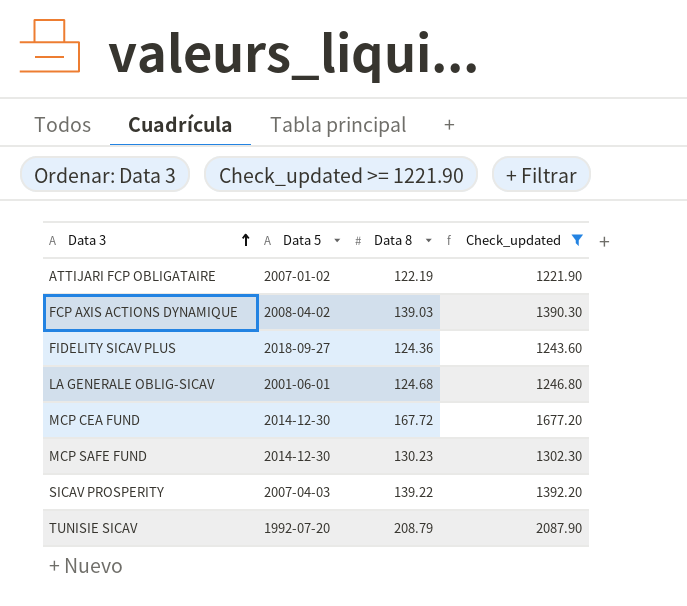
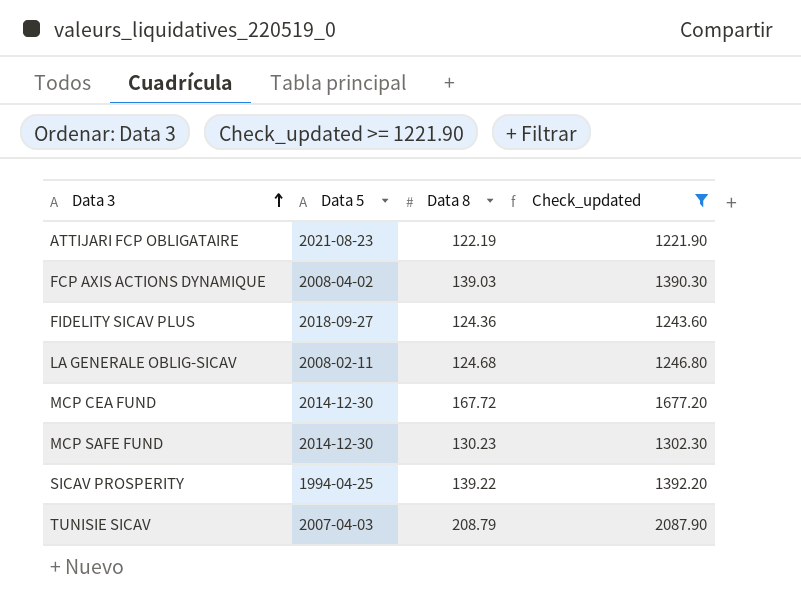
ATTIJARI FCP OBLIGATAIRE | Data 5: 2007-01-02 -> 2021-08-23
LA GENERALE OBLIG-SICAV | Data 5: 2001-06-01 -> 2008-02-11
SICAV PROSPERITY | Data 5: 2007-04-03 -> 1994-04-25
TUNISIE SICAV | Data 5: 1992-07-20 -> 2007-04-03

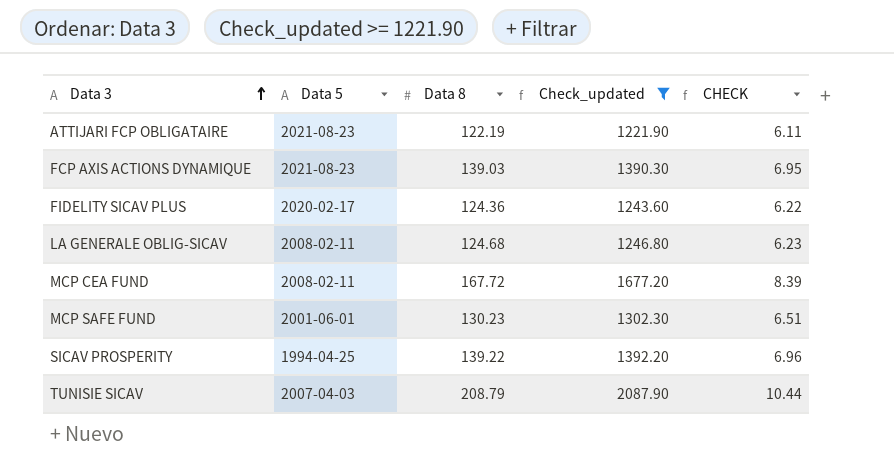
column CHECK | formula: none -> [Data 8] * 0.05
FCP AXIS ACTIONS DYNAMIQUE | Data 5: 2008-04-02 -> 2021-08-23
FIDELITY SICAV PLUS | Data 5: 2018-09-27 -> 2020-02-17
MCP CEA FUND | Data 5: 2014-12-30 -> 2008-02-11
MCP SAFE FUND | Data 5: 2014-12-30 -> 2001-06-01

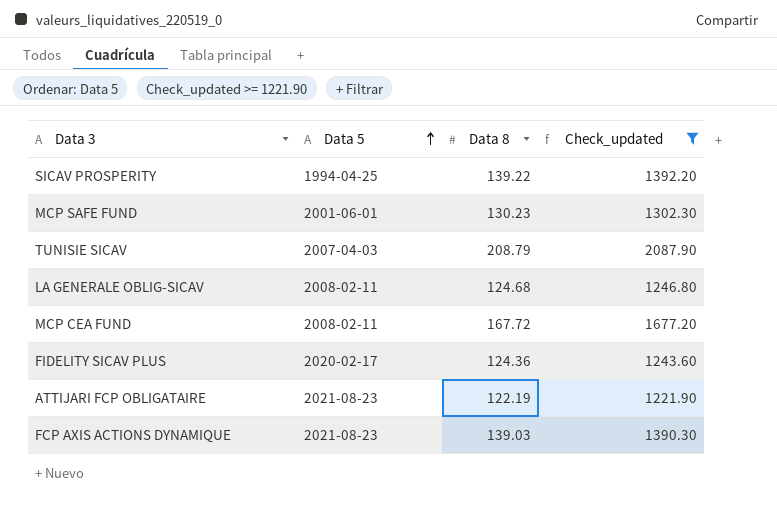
row order: Data 3 ascending -> Data 5 ascending
column CHECK | formula: [Data 8] * 0.05 -> none

